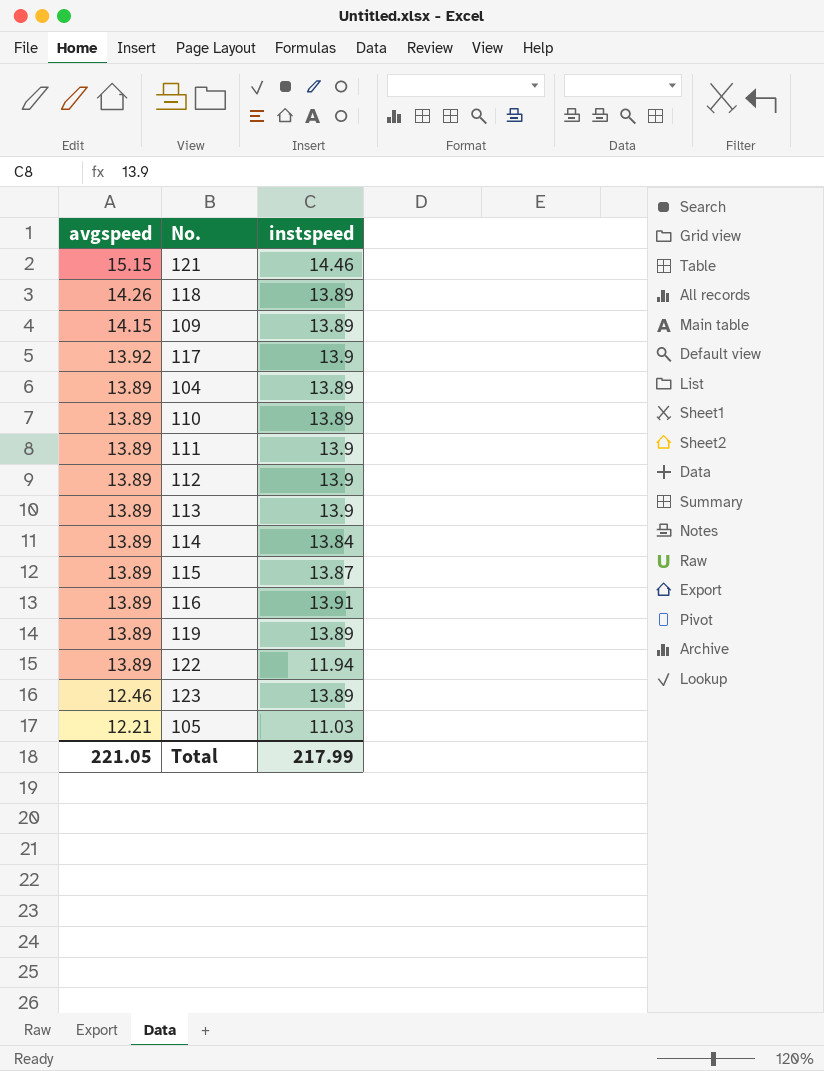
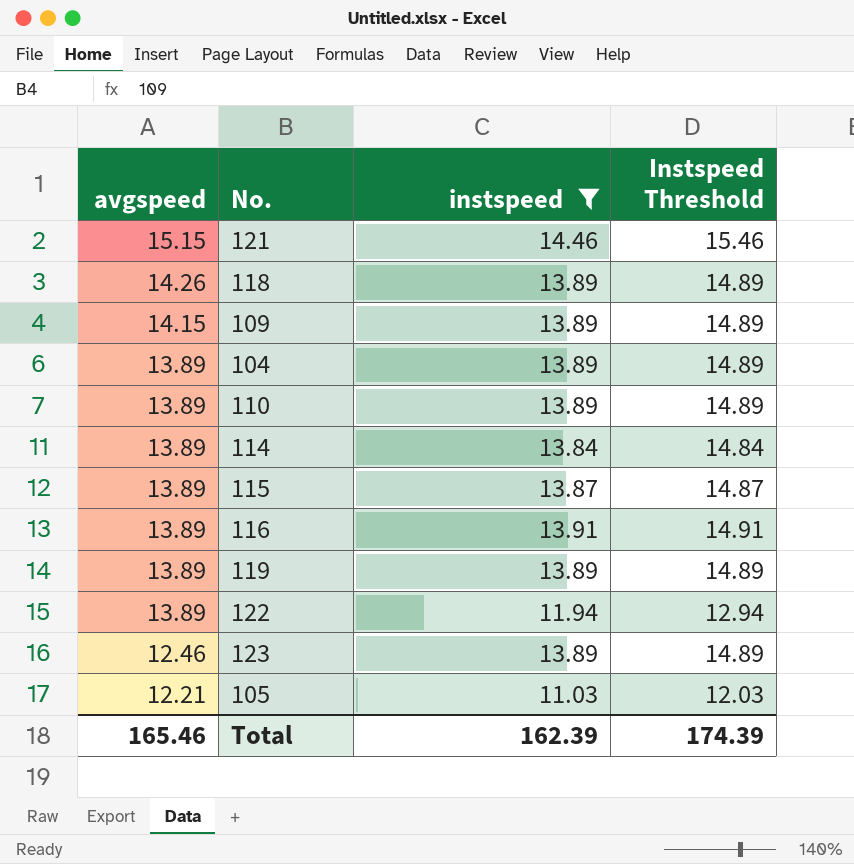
filter: none -> instspeed != 13.9
column Instspeed Threshold | formula: none -> [instspeed] + 1
Total | avgspeed: 221.05 -> 165.46
Total | instspeed: 217.99 -> 162.39

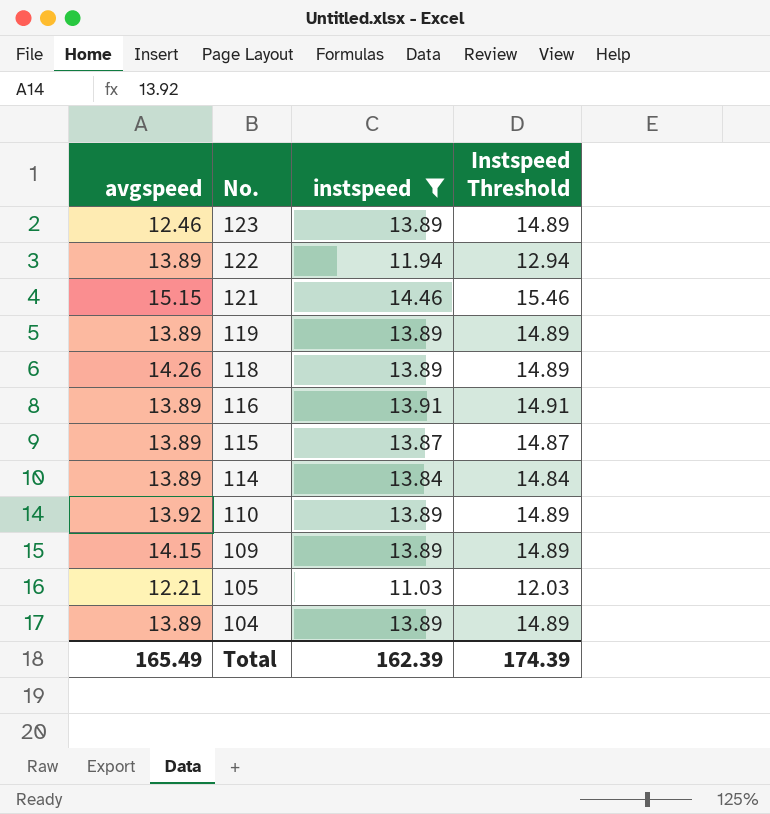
row order: avgspeed descending -> No. descending
110 | avgspeed: 13.89 -> 13.92
Total | avgspeed: 165.46 -> 165.49

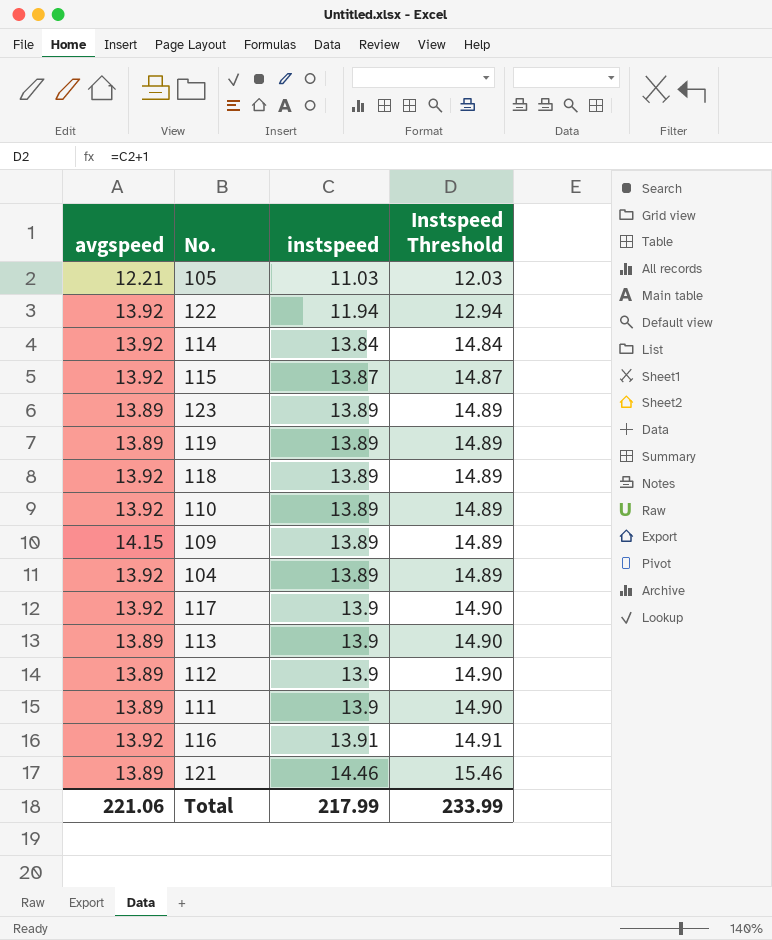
filter: instspeed != 13.9 -> none
row order: No. descending -> instspeed ascending
122 | avgspeed: 13.89 -> 13.92
114 | avgspeed: 13.89 -> 13.92
115 | avgspeed: 13.89 -> 13.92
123 | avgspeed: 12.46 -> 13.89
118 | avgspeed: 14.26 -> 13.92
104 | avgspeed: 13.89 -> 13.92
116 | avgspeed: 13.89 -> 13.92
121 | avgspeed: 15.15 -> 13.89
Total | avgspeed: 165.49 -> 221.06
Total | instspeed: 162.39 -> 217.99
Total | Instspeed Threshold: 174.39 -> 233.99

